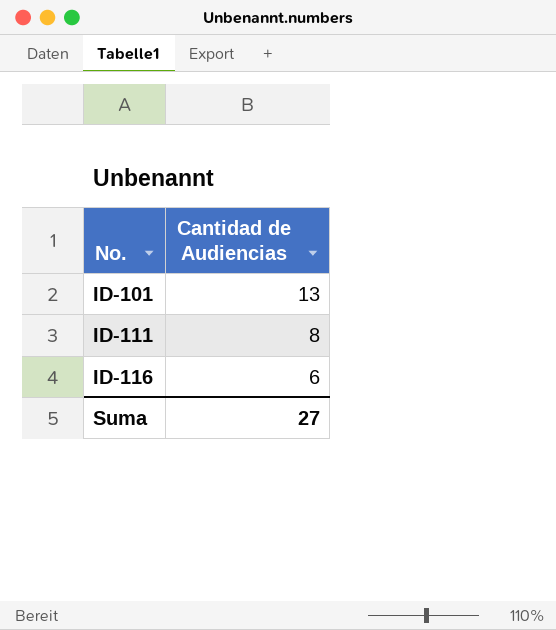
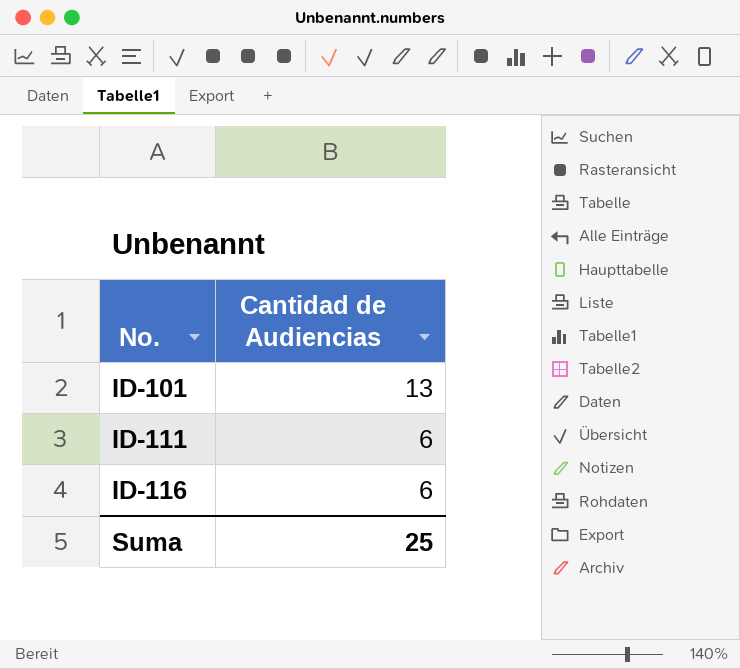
ID-111 | Cantidad de Audiencias: 8 -> 6
Suma | Cantidad de Audiencias: 27 -> 25

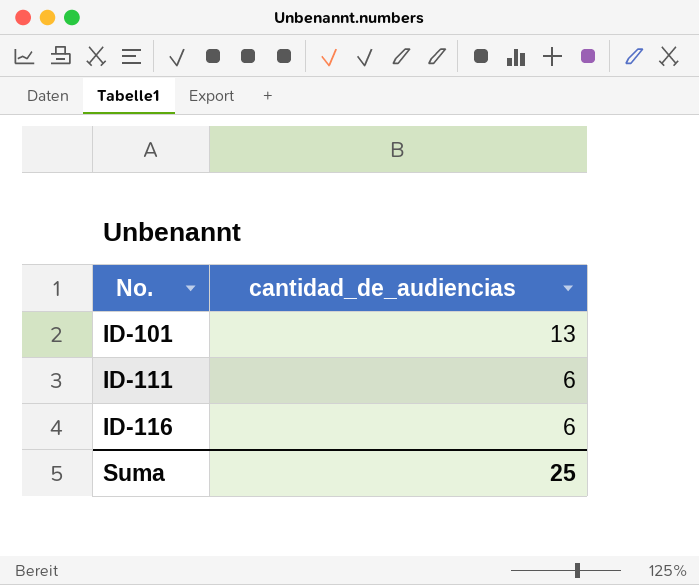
column name: Cantidad de Audiencias -> cantidad_de_audiencias

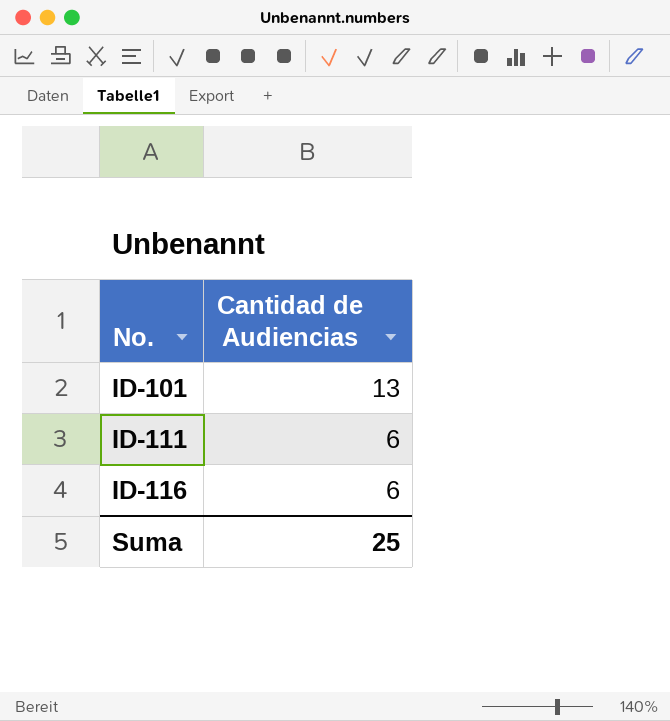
column name: cantidad_de_audiencias -> Cantidad de Audiencias

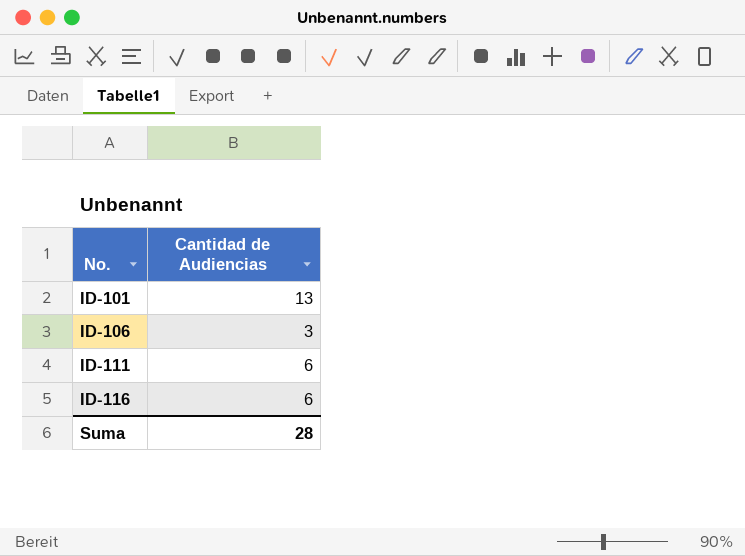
row ID-106: none -> 3
Suma | Cantidad de Audiencias: 25 -> 28

